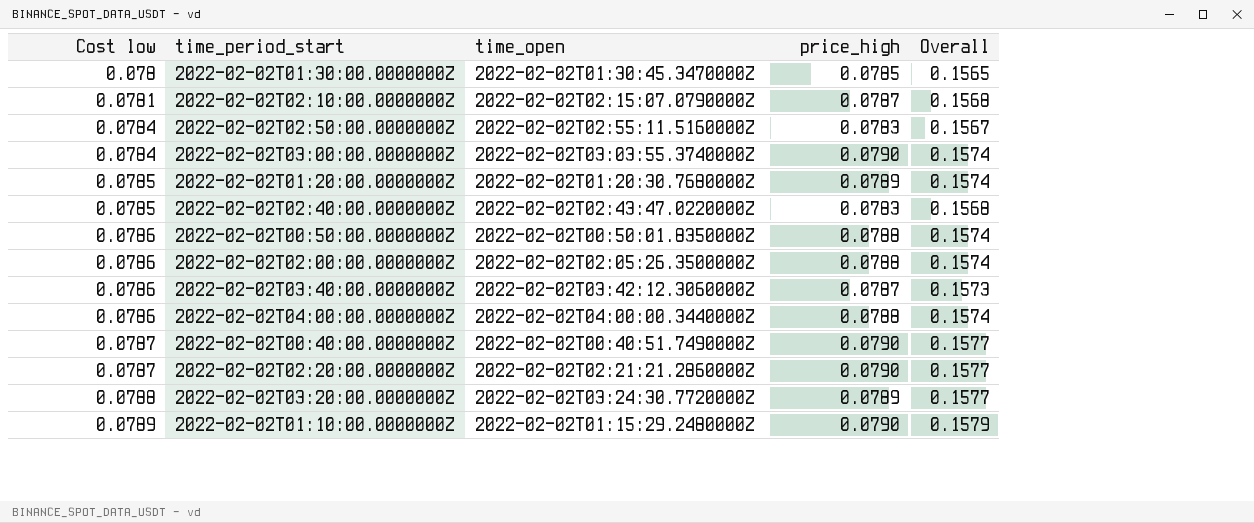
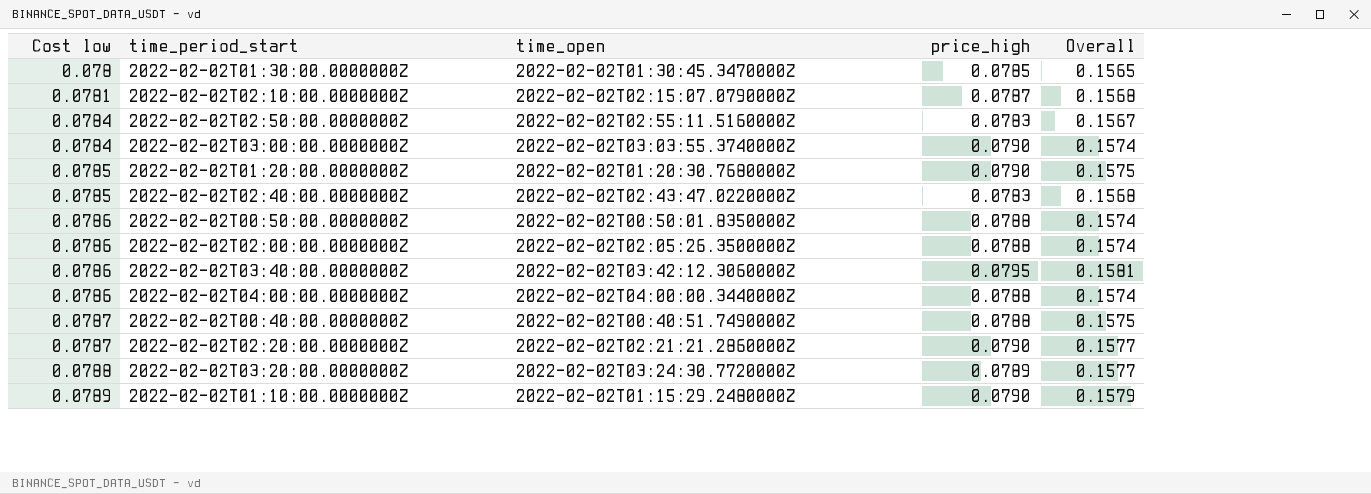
2022-02-02T01:20:00.0000000Z | price_high: 0.0789 -> 0.0790
2022-02-02T01:20:00.0000000Z | Overall: 0.1574 -> 0.1575
2022-02-02T03:40:00.0000000Z | price_high: 0.0787 -> 0.0795
2022-02-02T03:40:00.0000000Z | Overall: 0.1573 -> 0.1581
2022-02-02T00:40:00.0000000Z | price_high: 0.0790 -> 0.0788
2022-02-02T00:40:00.0000000Z | Overall: 0.1577 -> 0.1575

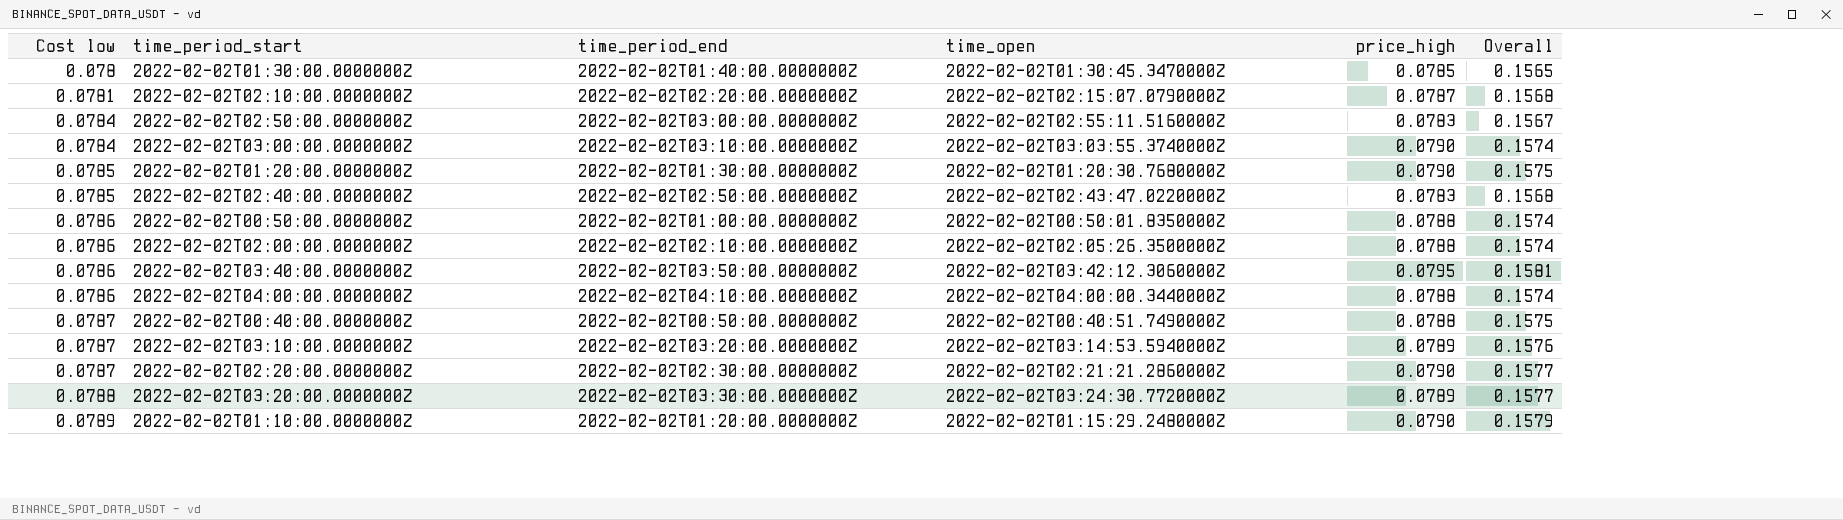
column time_period_end | position: none -> 3
row 2022-02-02T03:10:00.0000000Z: none -> 0.0787 | 2022-02-02T03:20:00.0000000Z | 2022-02-02T03:14:53.5940000Z | 0.0789 | 0.1576

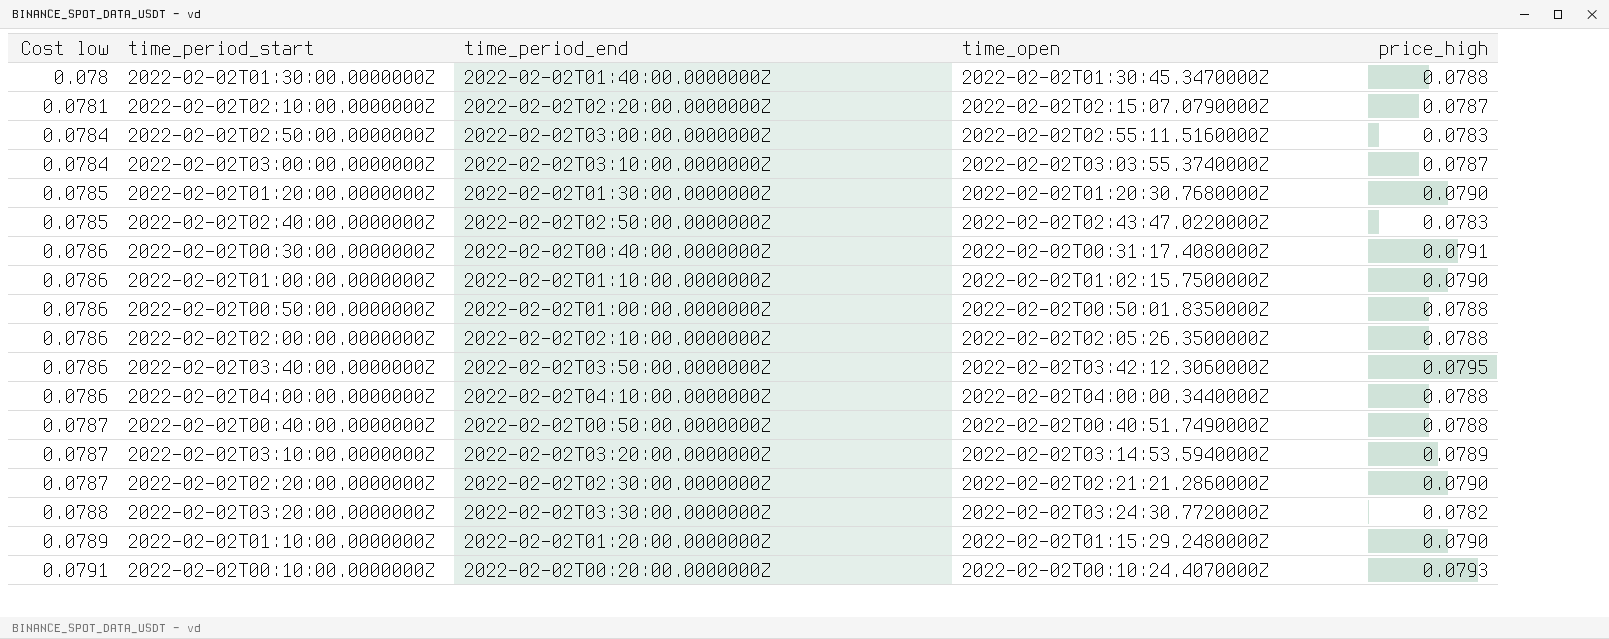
column Overall | formula: [Cost low] + [price_high] -> none
2022-02-02T01:30:00.0000000Z | price_high: 0.0785 -> 0.0788
2022-02-02T03:00:00.0000000Z | price_high: 0.0790 -> 0.0787
row 2022-02-02T00:30:00.0000000Z: none -> 0.0786 | 2022-02-02T00:40:00.0000000Z | 2022-02-02T00:31:17.4080000Z | 0.0791
row 2022-02-02T01:00:00.0000000Z: none -> 0.0786 | 2022-02-02T01:10:00.0000000Z | 2022-02-02T01:02:15.7500000Z | 0.0790
2022-02-02T03:20:00.0000000Z | price_high: 0.0789 -> 0.0782
row 2022-02-02T00:10:00.0000000Z: none -> 0.0791 | 2022-02-02T00:20:00.0000000Z | 2022-02-02T00:10:24.4070000Z | 0.0793

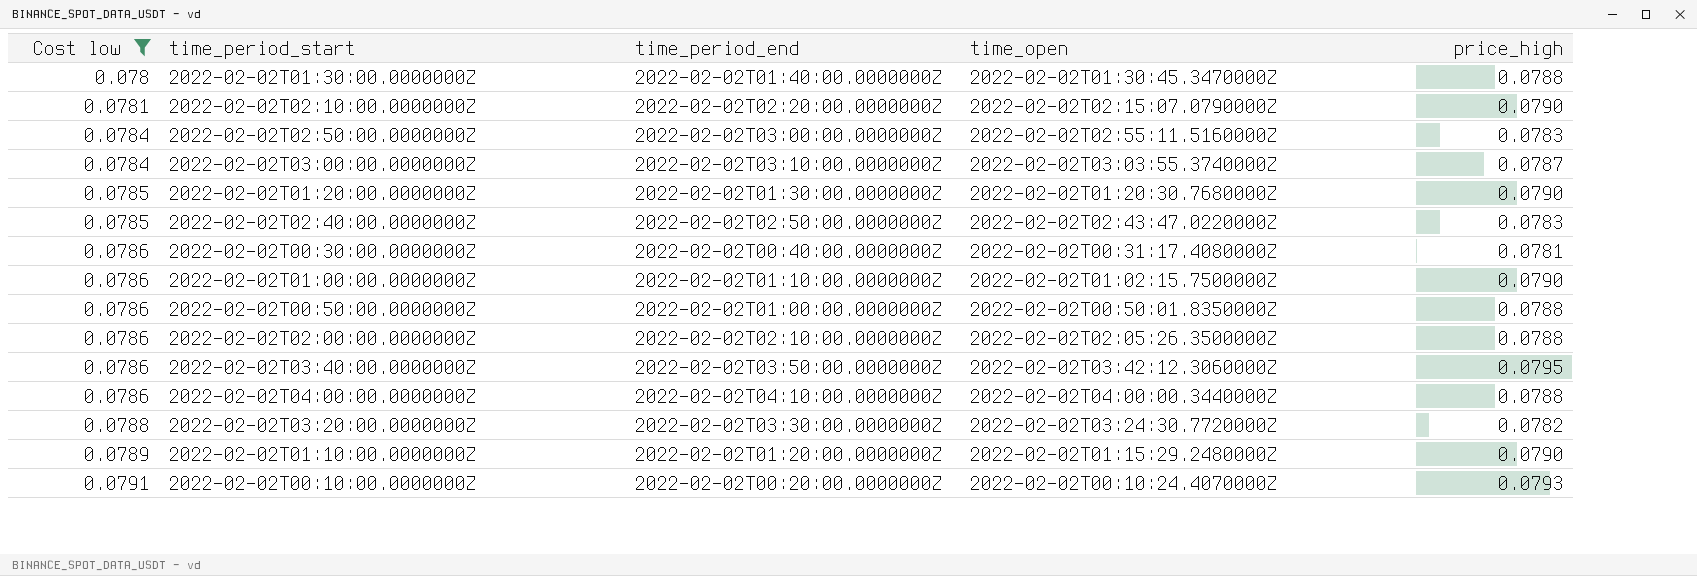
filter: none -> Cost low != 0.0787
2022-02-02T02:10:00.0000000Z | price_high: 0.0787 -> 0.0790
2022-02-02T00:30:00.0000000Z | price_high: 0.0791 -> 0.0781

